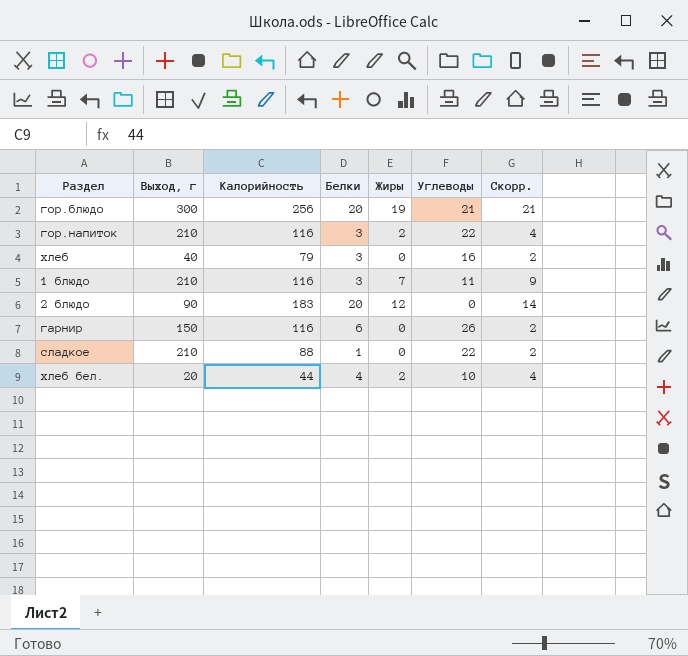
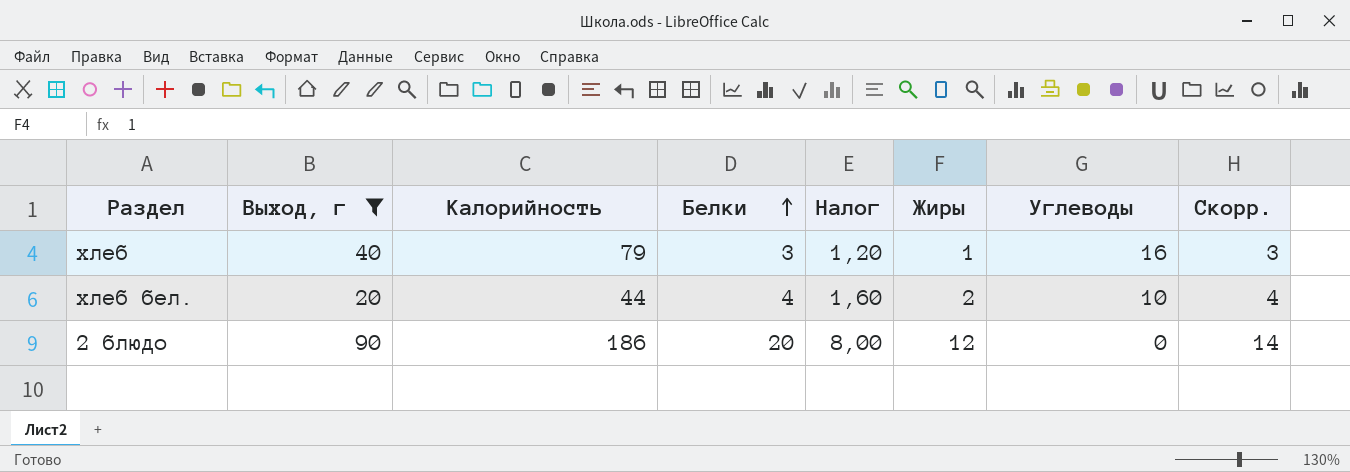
filter: none -> Выход, г <= 90
row order: none -> Белки ascending
column Налог | formula: none -> [Белки] * 0,4
хлеб | Жиры: 0 -> 1
хлеб | Скорр.: 2 -> 3
2 блюдо | Калорийность: 183 -> 186

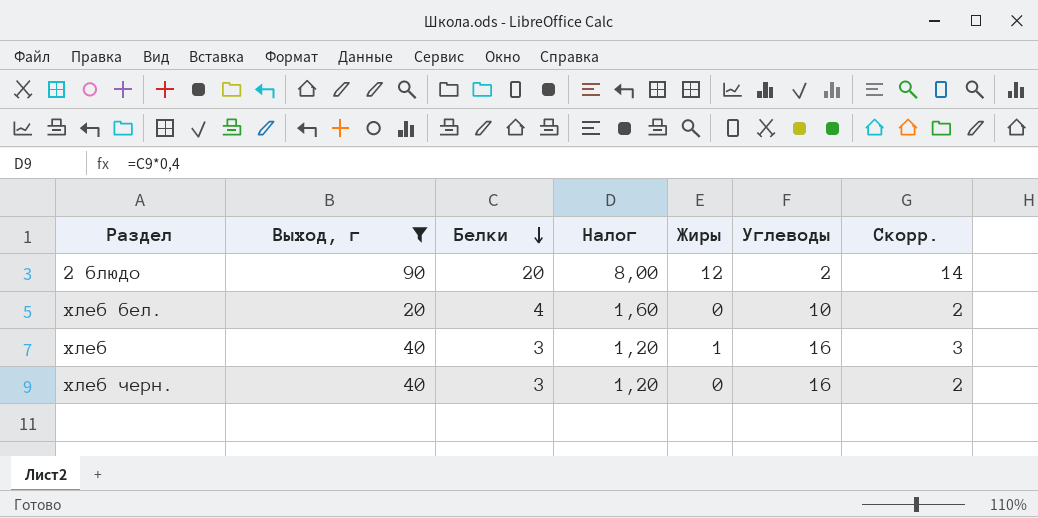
row order: Белки ascending -> Белки descending
column Калорийность | position: 3 -> none
2 блюдо | Углеводы: 0 -> 2
хлеб бел. | Жиры: 2 -> 0
хлеб бел. | Скорр.: 4 -> 2
row хлеб черн.: none -> 40 | 3 | 1,20 | 0 | 16 | 2

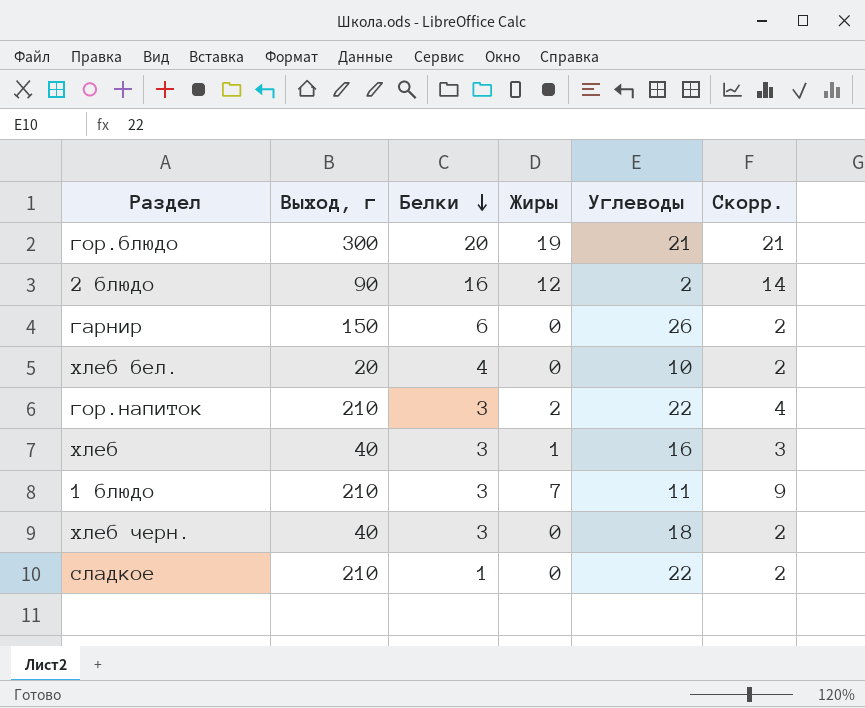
filter: Выход, г <= 90 -> none
column Налог | formula: [Белки] * 0,4 -> none
2 блюдо | Белки: 20 -> 16
хлеб черн. | Углеводы: 16 -> 18

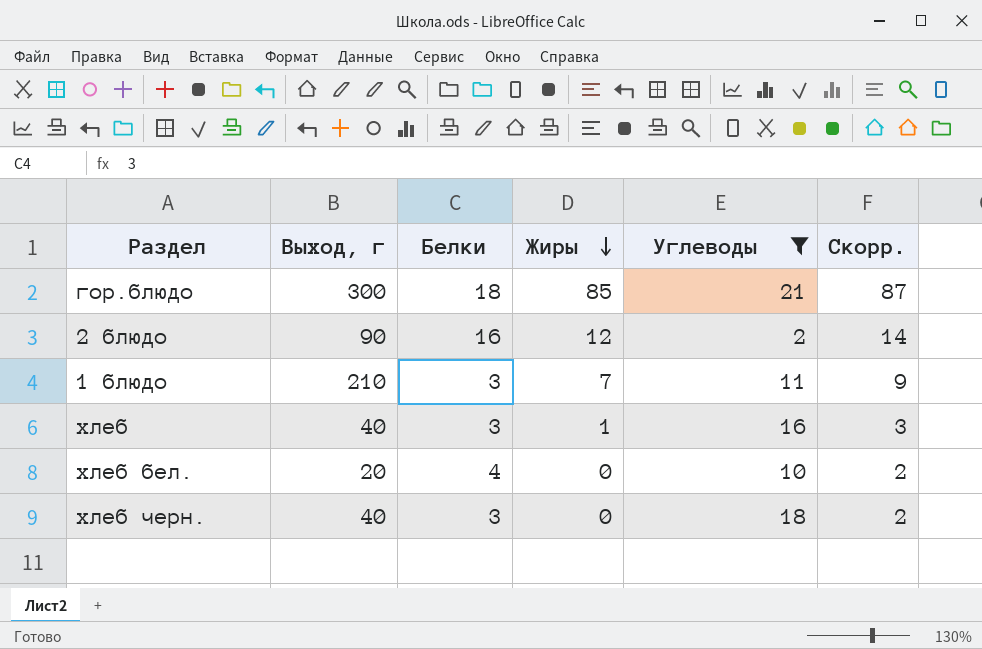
filter: none -> Углеводы <= 21
row order: Белки descending -> Жиры descending
гор.блюдо | Белки: 20 -> 18
гор.блюдо | Жиры: 19 -> 85
гор.блюдо | Скорр.: 21 -> 87

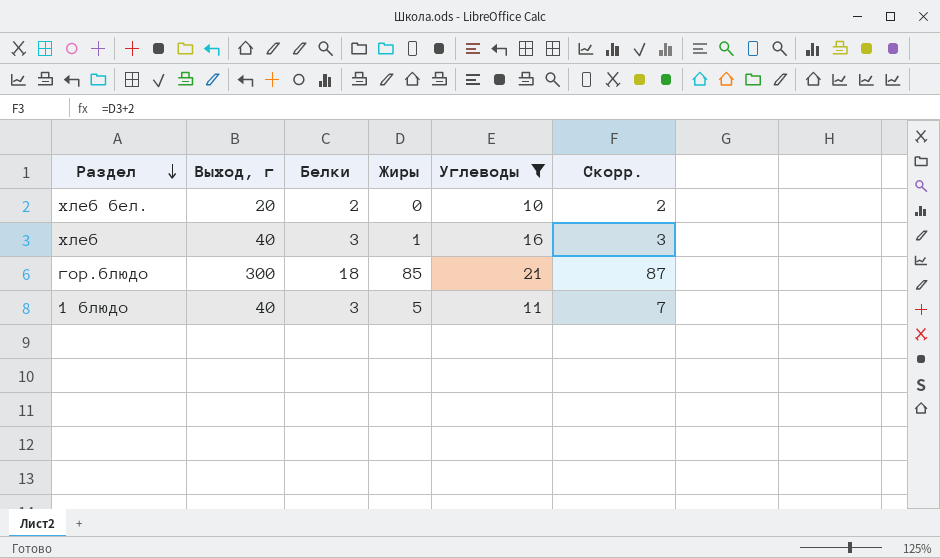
row order: Жиры descending -> Раздел descending
row 2 блюдо: 90 | 16 | 12 | 2 | 14 -> none
row хлеб черн.: 40 | 3 | 0 | 18 | 2 -> none
хлеб бел. | Белки: 4 -> 2
1 блюдо | Выход, г: 210 -> 40
1 блюдо | Жиры: 7 -> 5
1 блюдо | Скорр.: 9 -> 7

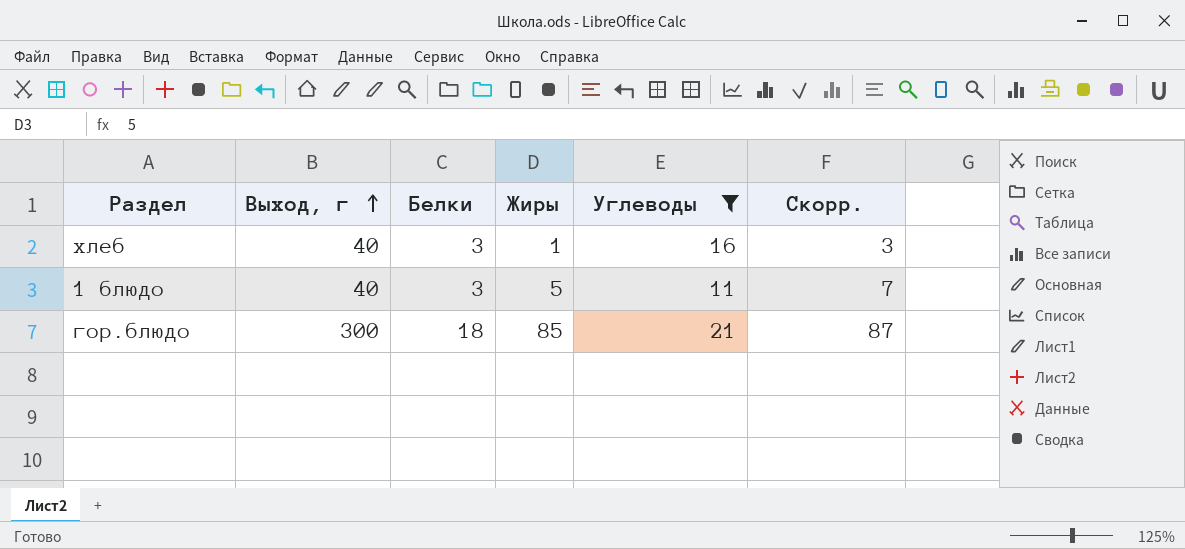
row order: Раздел descending -> Выход, г ascending
row хлеб бел.: 20 | 2 | 0 | 10 | 2 -> none

